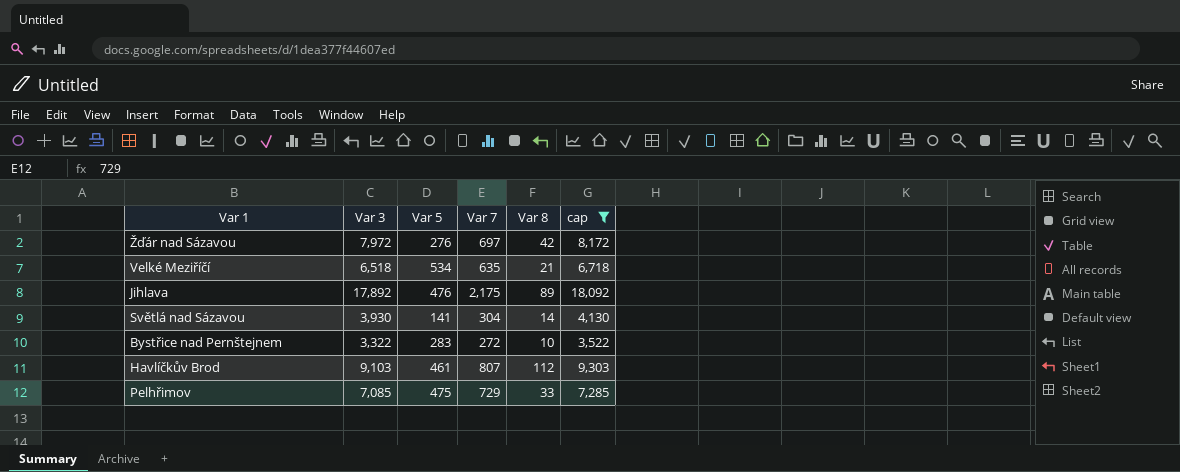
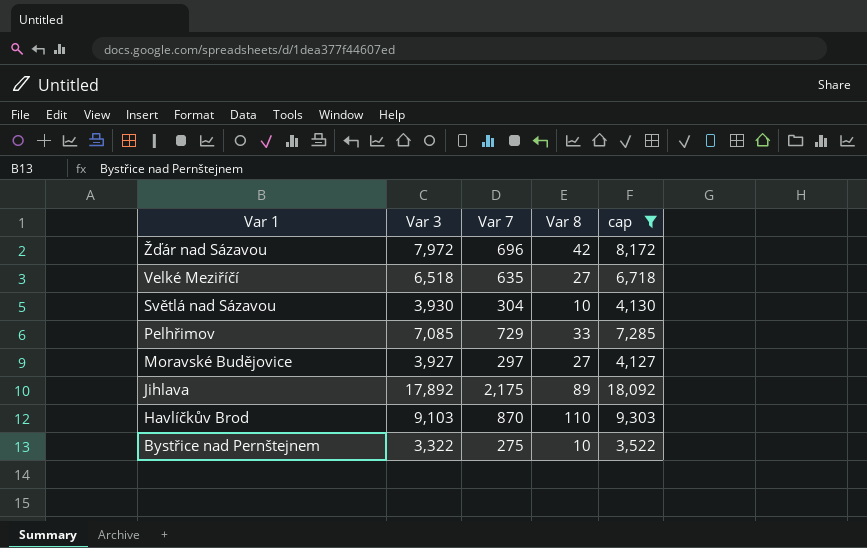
row order: none -> Var 1 descending
column Var 5 | position: 3 -> none
Žďár nad Sázavou | Var 7: 697 -> 696
Velké Meziříčí | Var 8: 21 -> 27
Světlá nad Sázavou | Var 8: 14 -> 10
row Moravské Budějovice: none -> 3,927 | 297 | 27 | 4,127
Havlíčkův Brod | Var 7: 807 -> 870
Havlíčkův Brod | Var 8: 112 -> 110
Bystřice nad Pernštejnem | Var 7: 272 -> 275

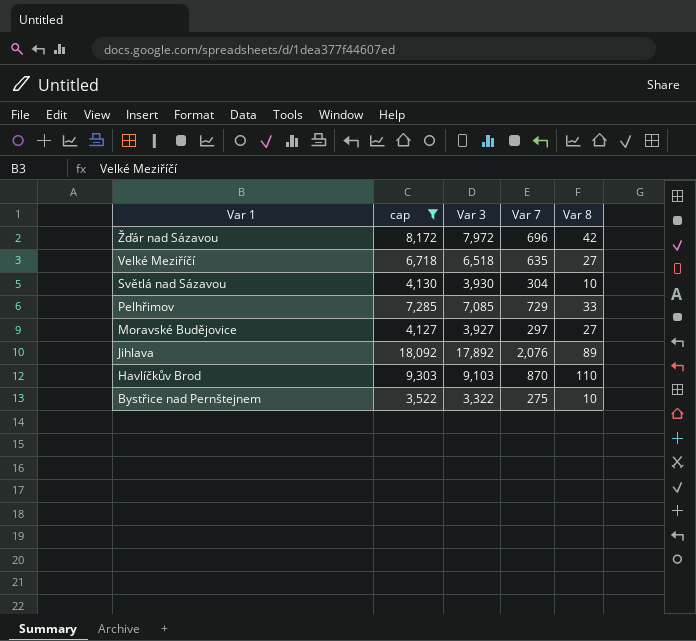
column cap | position: 5 -> 2
Jihlava | Var 7: 2,175 -> 2,076

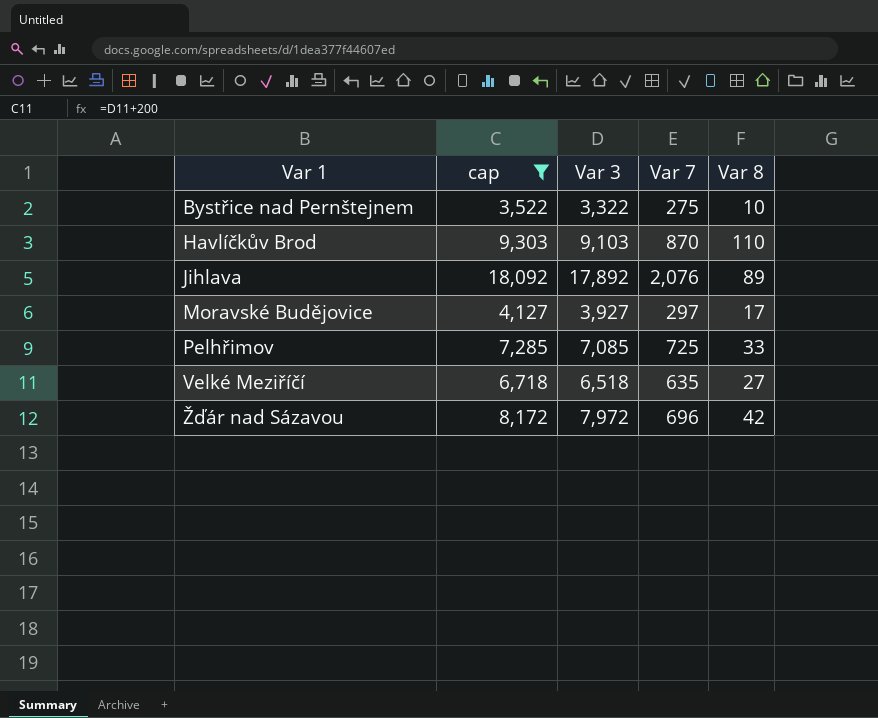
row order: Var 1 descending -> Var 1 ascending
row Světlá nad Sázavou: 4,130 | 3,930 | 304 | 10 -> none
Moravské Budějovice | Var 8: 27 -> 17
Pelhřimov | Var 7: 729 -> 725

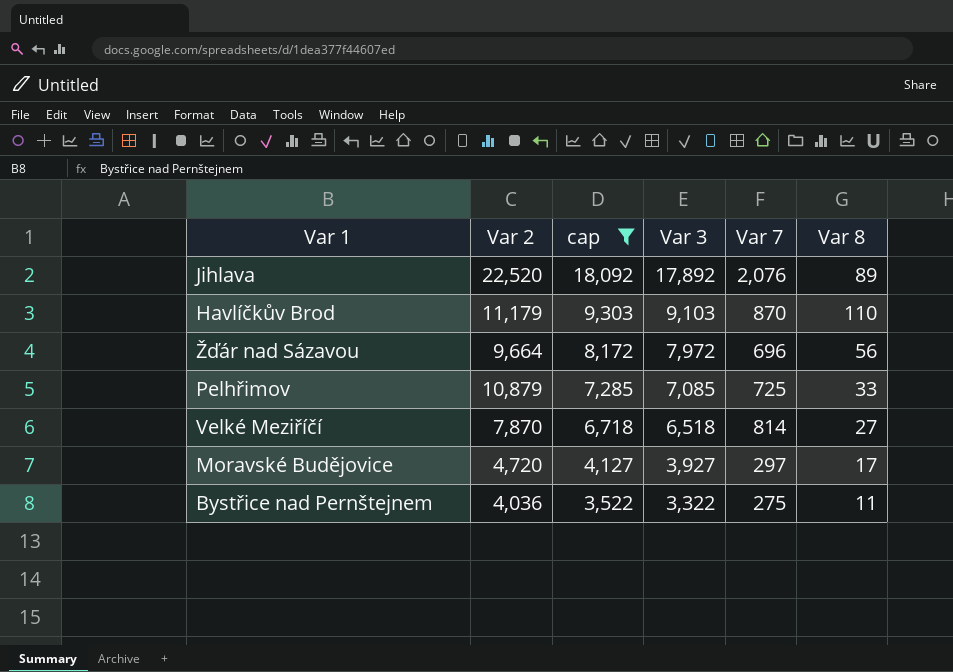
row order: Var 1 ascending -> cap descending
column Var 2 | position: none -> 2
Žďár nad Sázavou | Var 8: 42 -> 56
Velké Meziříčí | Var 7: 635 -> 814
Bystřice nad Pernštejnem | Var 8: 10 -> 11

